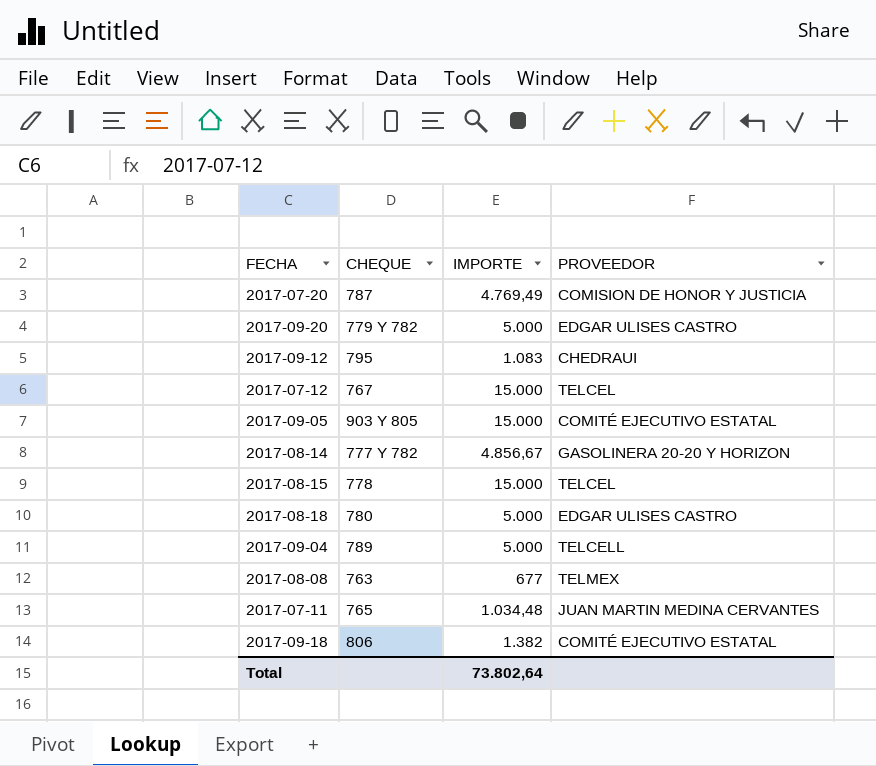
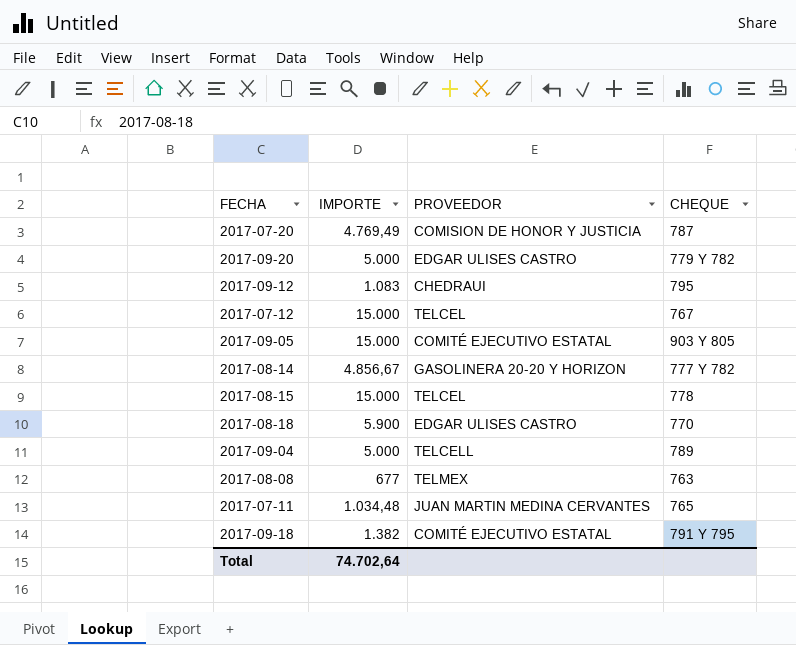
column CHEQUE | position: 2 -> 4
2017-08-18 | IMPORTE: 5.000 -> 5.900
2017-08-18 | CHEQUE: 780 -> 770
2017-09-18 | CHEQUE: 806 -> 791 Y 795
Total | IMPORTE: 73.802,64 -> 74.702,64

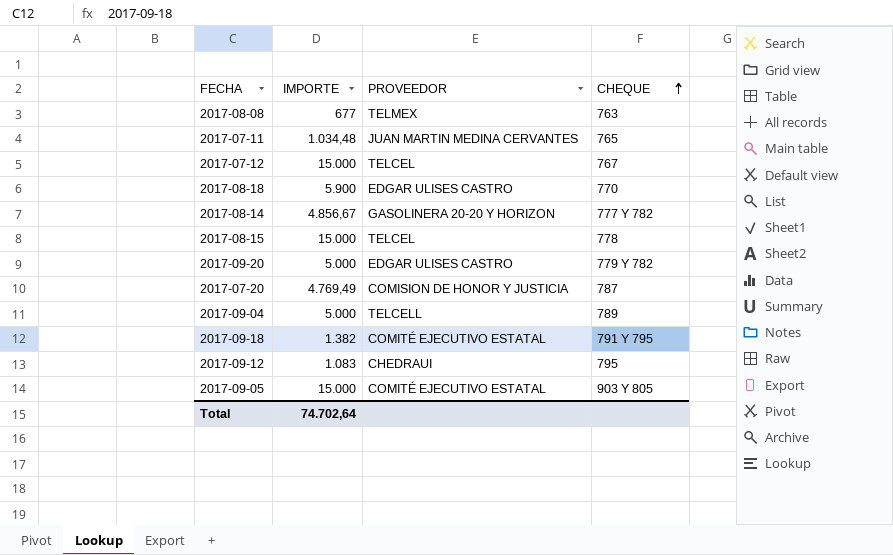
row order: none -> CHEQUE ascending

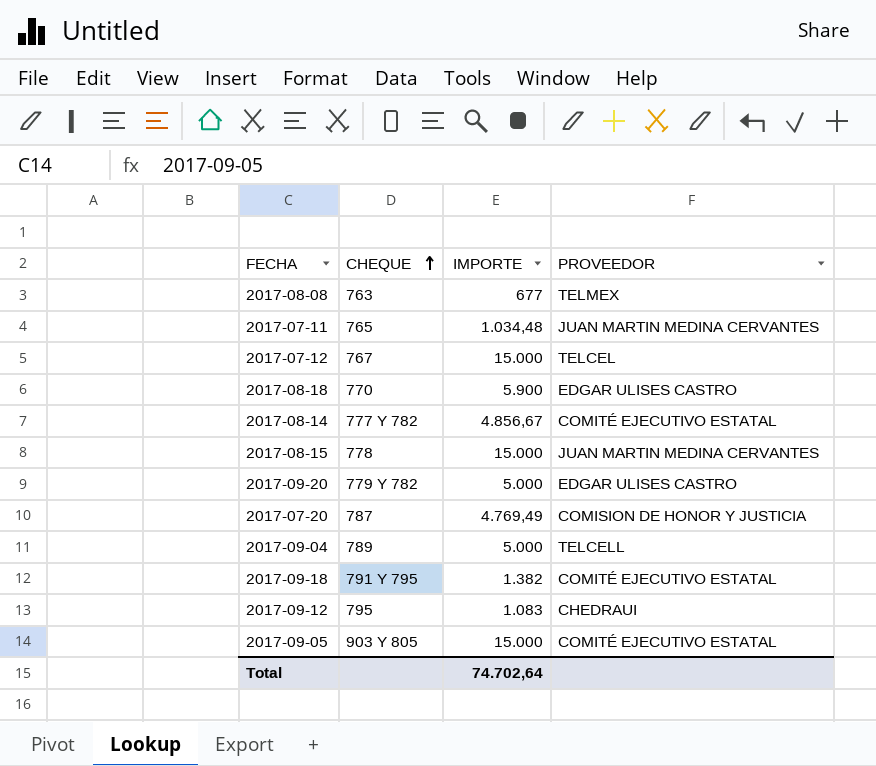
column CHEQUE | position: 4 -> 2
2017-08-14 | PROVEEDOR: GASOLINERA 20-20 Y HORIZON -> COMITÉ EJECUTIVO ESTATAL
2017-08-15 | PROVEEDOR: TELCEL -> JUAN MARTIN MEDINA CERVANTES

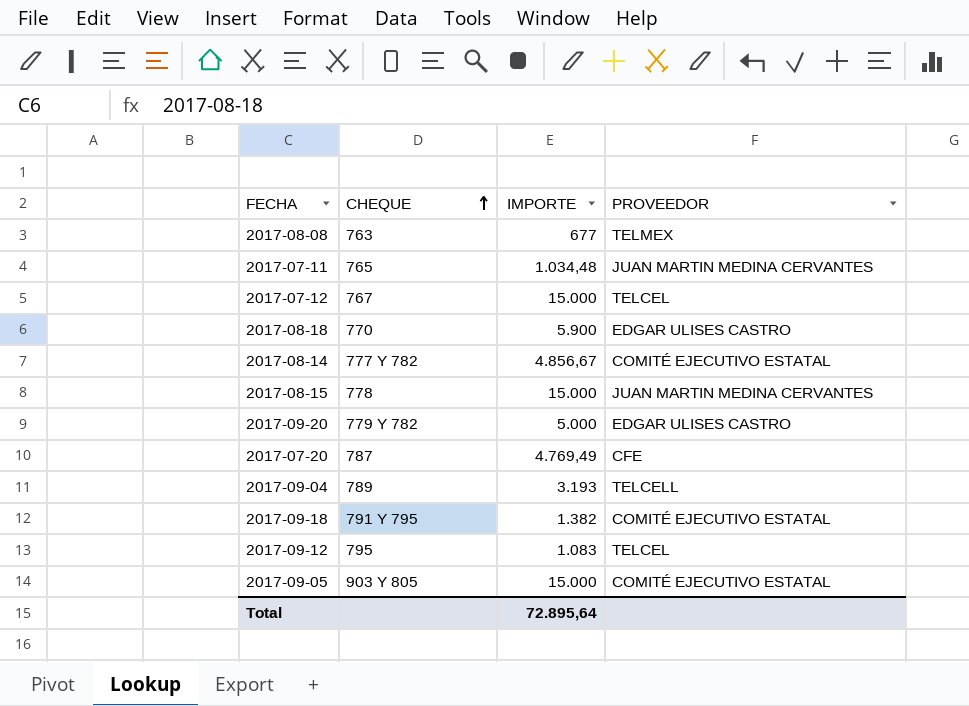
2017-07-20 | PROVEEDOR: COMISION DE HONOR Y JUSTICIA -> CFE
2017-09-04 | IMPORTE: 5.000 -> 3.193
2017-09-12 | PROVEEDOR: CHEDRAUI -> TELCEL
Total | IMPORTE: 74.702,64 -> 72.895,64

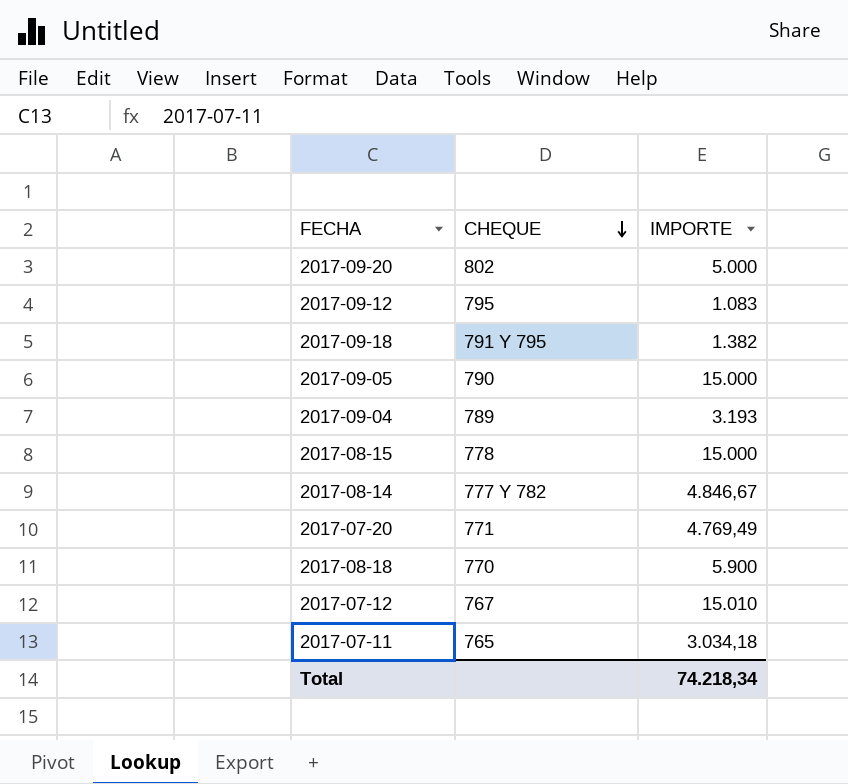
row order: CHEQUE ascending -> CHEQUE descending
column PROVEEDOR | position: 4 -> none
row 2017-08-08: 763 | 677 | TELMEX -> none
2017-09-20 | CHEQUE: 779 Y 782 -> 802
2017-09-05 | CHEQUE: 903 Y 805 -> 790
2017-08-14 | IMPORTE: 4.856,67 -> 4.846,67
2017-07-20 | CHEQUE: 787 -> 771
2017-07-12 | IMPORTE: 15.000 -> 15.010
2017-07-11 | IMPORTE: 1.034,48 -> 3.034,18
Total | IMPORTE: 72.895,64 -> 74.218,34

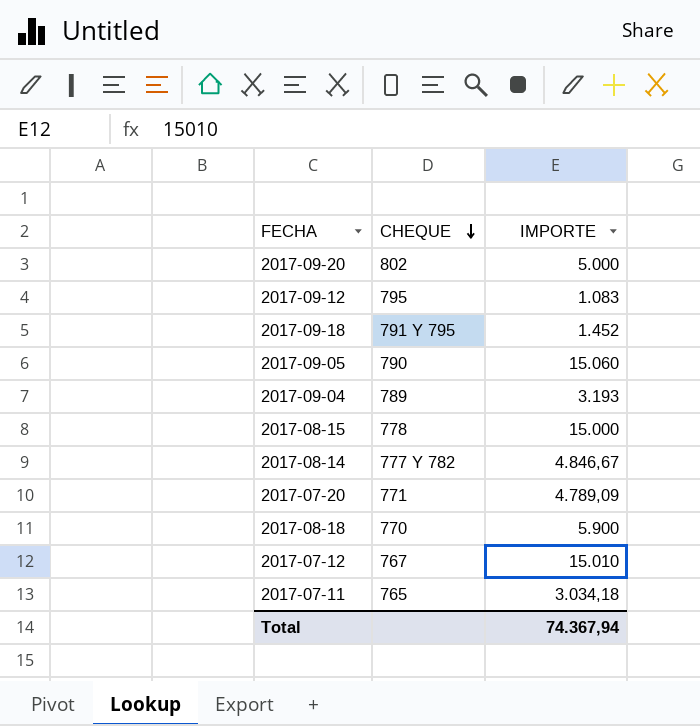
2017-09-18 | IMPORTE: 1.382 -> 1.452
2017-09-05 | IMPORTE: 15.000 -> 15.060
2017-07-20 | IMPORTE: 4.769,49 -> 4.789,09
Total | IMPORTE: 74.218,34 -> 74.367,94

